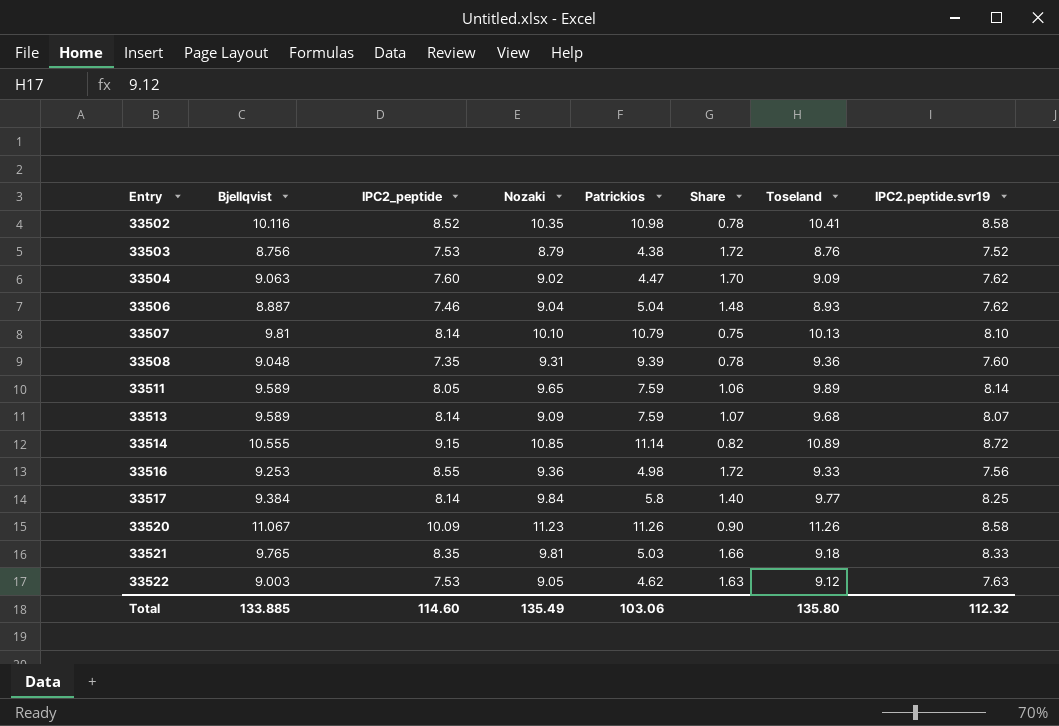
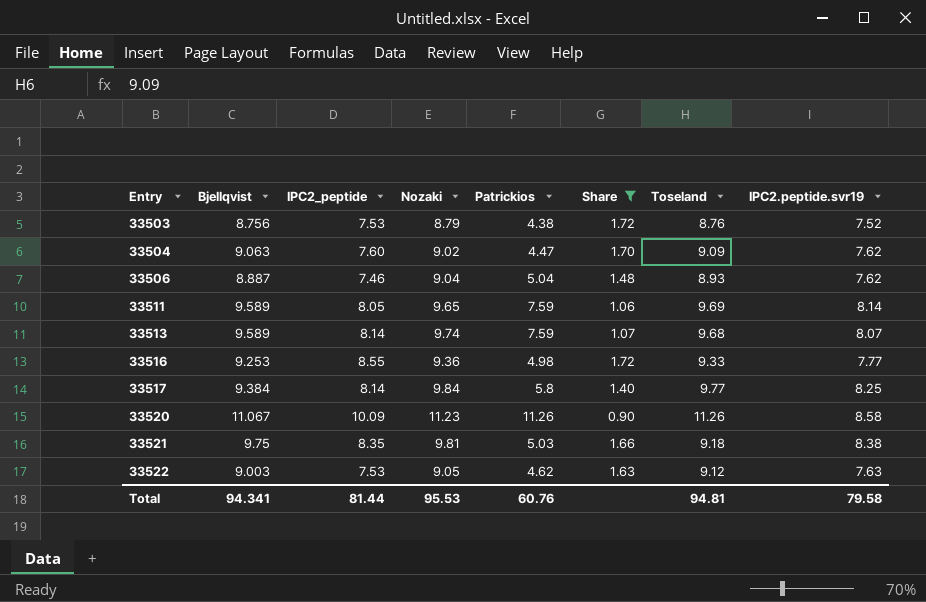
filter: none -> Share >= 0.90
33511 | Toseland: 9.89 -> 9.69
33513 | Nozaki: 9.09 -> 9.74
33516 | IPC2.peptide.svr19: 7.56 -> 7.77
33521 | Bjellqvist: 9.765 -> 9.75
33521 | IPC2.peptide.svr19: 8.33 -> 8.38
Total | Bjellqvist: 133.885 -> 94.341
Total | IPC2_peptide: 114.60 -> 81.44
Total | Nozaki: 135.49 -> 95.53
Total | Patrickios: 103.06 -> 60.76
Total | Toseland: 135.80 -> 94.81
Total | IPC2.peptide.svr19: 112.32 -> 79.58

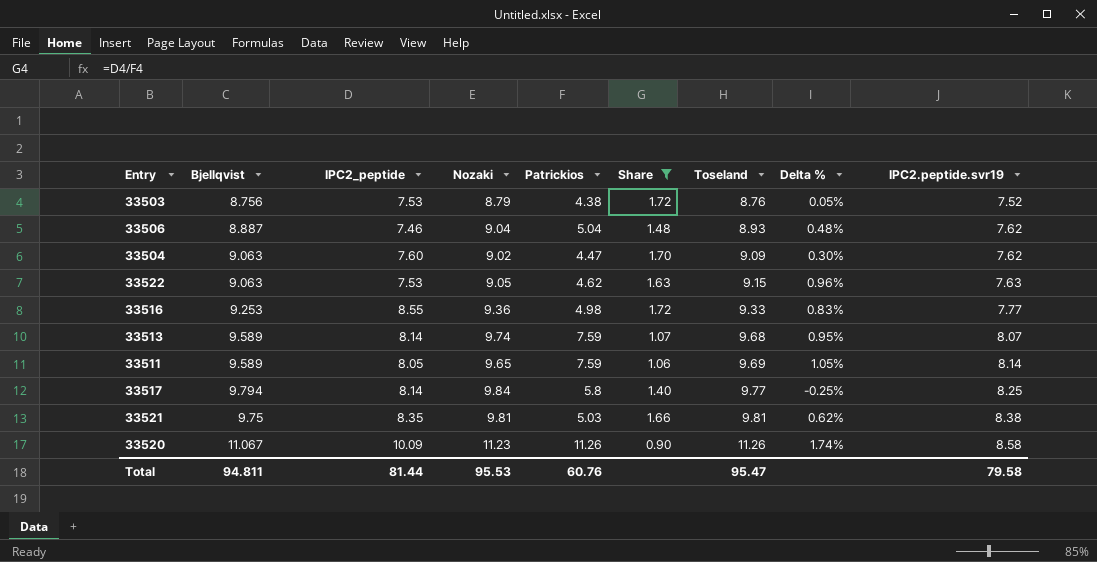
row order: Entry ascending -> Toseland ascending
column Delta % | formula: none -> ([Toseland] - [Bjellqvist]) / [Bjellqvist]
33522 | Bjellqvist: 9.003 -> 9.063
33522 | Toseland: 9.12 -> 9.15
33517 | Bjellqvist: 9.384 -> 9.794
33521 | Toseland: 9.18 -> 9.81
Total | Bjellqvist: 94.341 -> 94.811
Total | Toseland: 94.81 -> 95.47

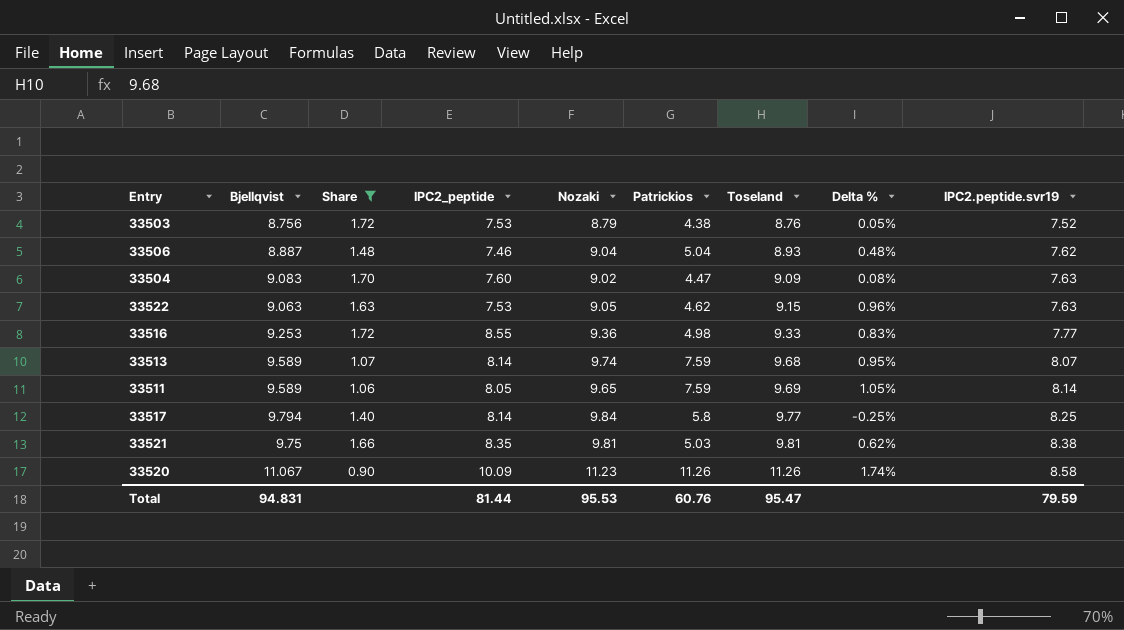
column Share | position: 6 -> 3
33504 | Bjellqvist: 9.063 -> 9.083
33504 | Delta %: 0.30% -> 0.08%
33504 | IPC2.peptide.svr19: 7.62 -> 7.63
Total | Bjellqvist: 94.811 -> 94.831
Total | IPC2.peptide.svr19: 79.58 -> 79.59

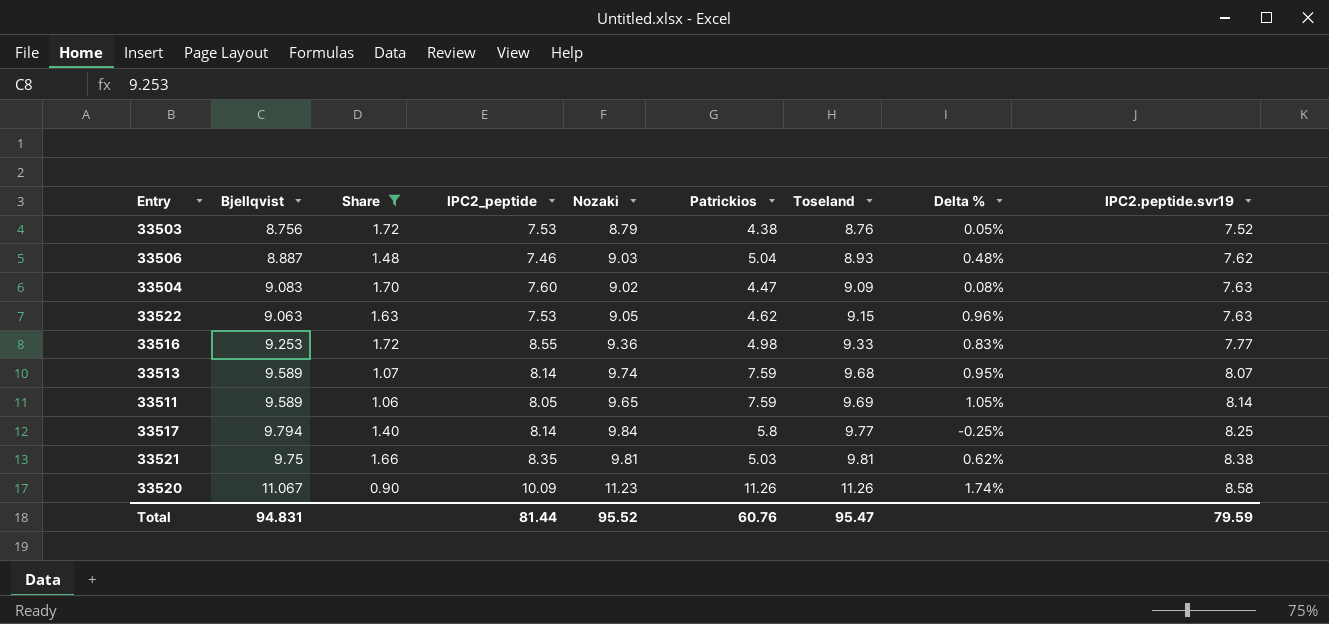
33506 | Nozaki: 9.04 -> 9.03
Total | Nozaki: 95.53 -> 95.52

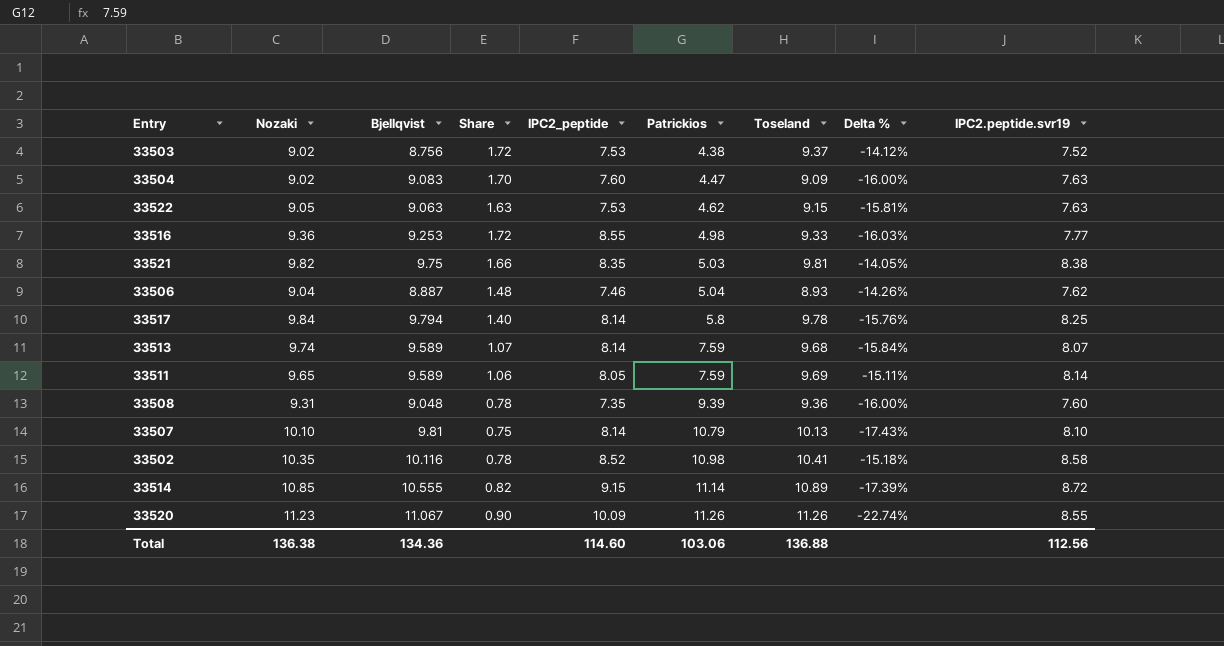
filter: Share >= 0.90 -> none
row order: Toseland ascending -> Patrickios ascending
column Nozaki | position: 5 -> 2
column Delta % | formula: ([Toseland] - [Bjellqvist]) / [Bjellqvist] -> ([IPC2.peptide.svr19] - [Bjellqvist]) / [Bjellqvist]
33503 | Nozaki: 8.79 -> 9.02
33503 | Toseland: 8.76 -> 9.37
33521 | Nozaki: 9.81 -> 9.82
33506 | Nozaki: 9.03 -> 9.04
33517 | Toseland: 9.77 -> 9.78
33520 | IPC2.peptide.svr19: 8.58 -> 8.55
Total | Nozaki: 95.52 -> 136.38
Total | Bjellqvist: 94.831 -> 134.36
Total | IPC2_peptide: 81.44 -> 114.60
Total | Patrickios: 60.76 -> 103.06
Total | Toseland: 95.47 -> 136.88
Total | IPC2.peptide.svr19: 79.59 -> 112.56

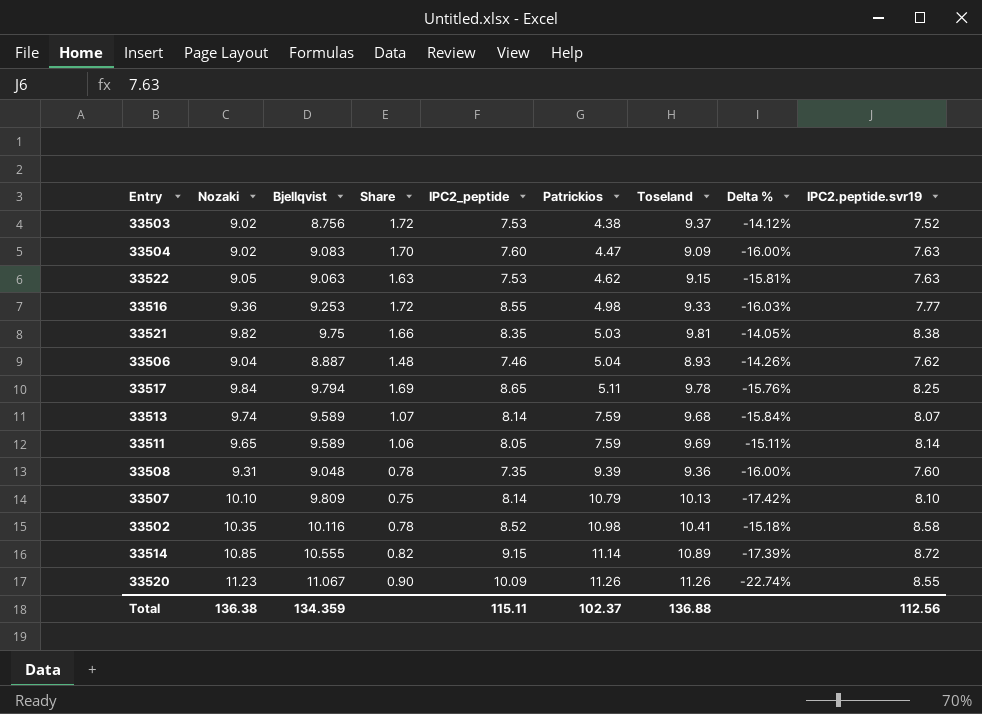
33517 | Share: 1.40 -> 1.69
33517 | IPC2_peptide: 8.14 -> 8.65
33517 | Patrickios: 5.8 -> 5.11
33507 | Bjellqvist: 9.81 -> 9.809
33507 | Delta %: -17.43% -> -17.42%
Total | Bjellqvist: 134.36 -> 134.359
Total | IPC2_peptide: 114.60 -> 115.11
Total | Patrickios: 103.06 -> 102.37

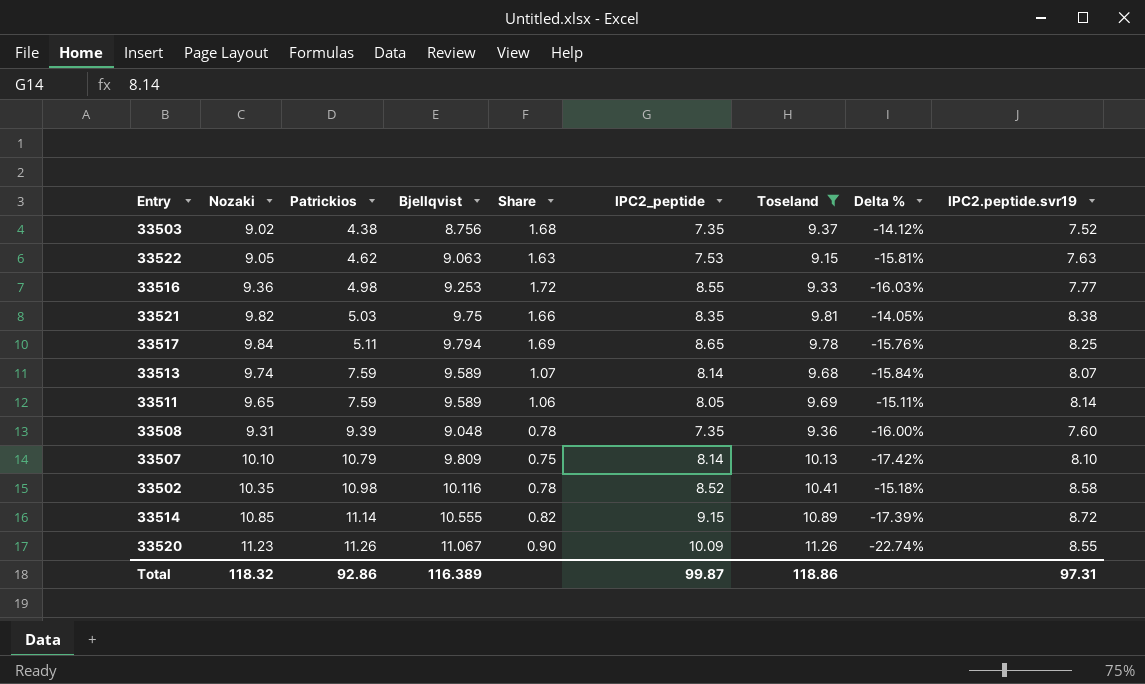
filter: none -> Toseland >= 9.15
column Patrickios | position: 6 -> 3
33503 | Share: 1.72 -> 1.68
33503 | IPC2_peptide: 7.53 -> 7.35
Total | Nozaki: 136.38 -> 118.32
Total | Patrickios: 102.37 -> 92.86
Total | Bjellqvist: 134.359 -> 116.389
Total | IPC2_peptide: 115.11 -> 99.87
Total | Toseland: 136.88 -> 118.86
Total | IPC2.peptide.svr19: 112.56 -> 97.31

